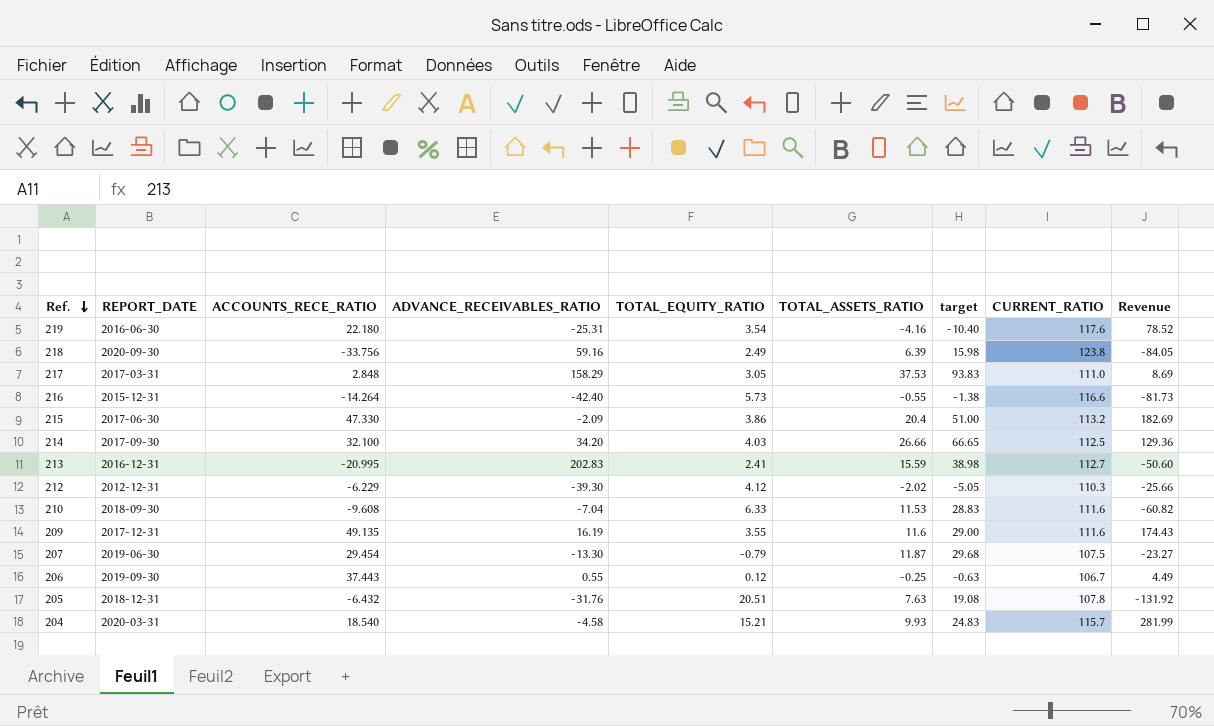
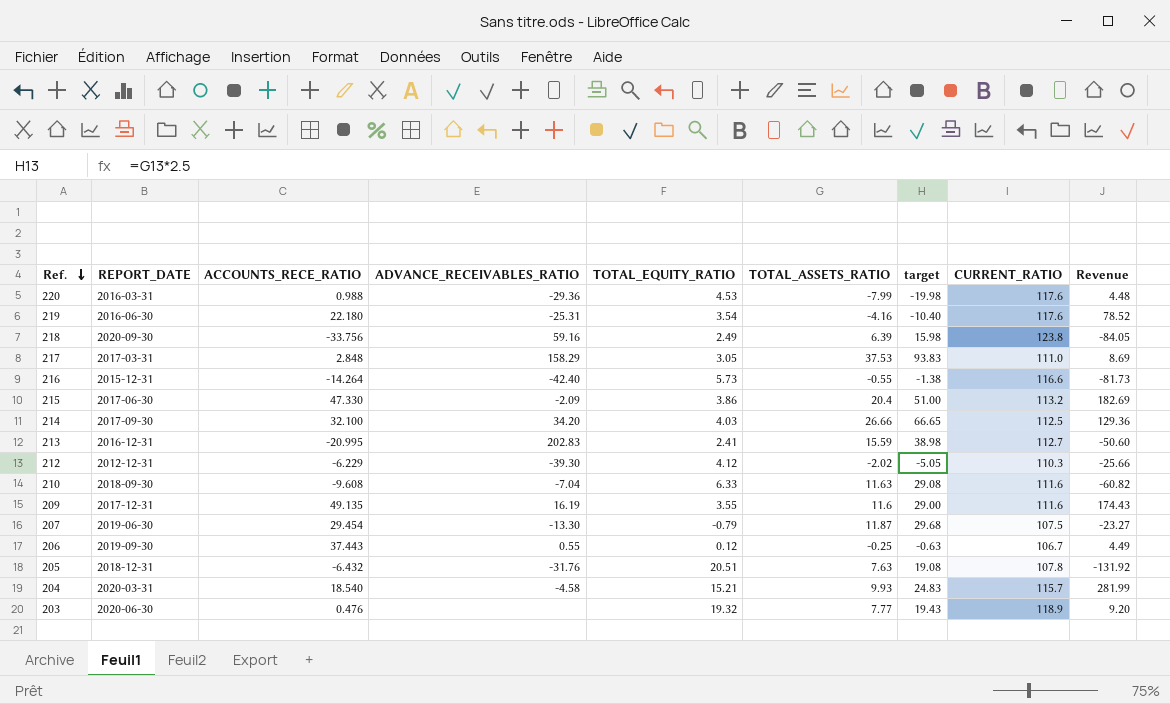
row 220: none -> 2016-03-31 | 0.988 | -29.36 | 4.53 | -7.99 | -19.98 | 117.6 | 4.48
210 | TOTAL_ASSETS_RATIO: 11.53 -> 11.63
210 | target: 28.83 -> 29.08
row 203: none -> 2020-06-30 | 0.476 | none | 19.32 | 7.77 | 19.43 | 118.9 | 9.20

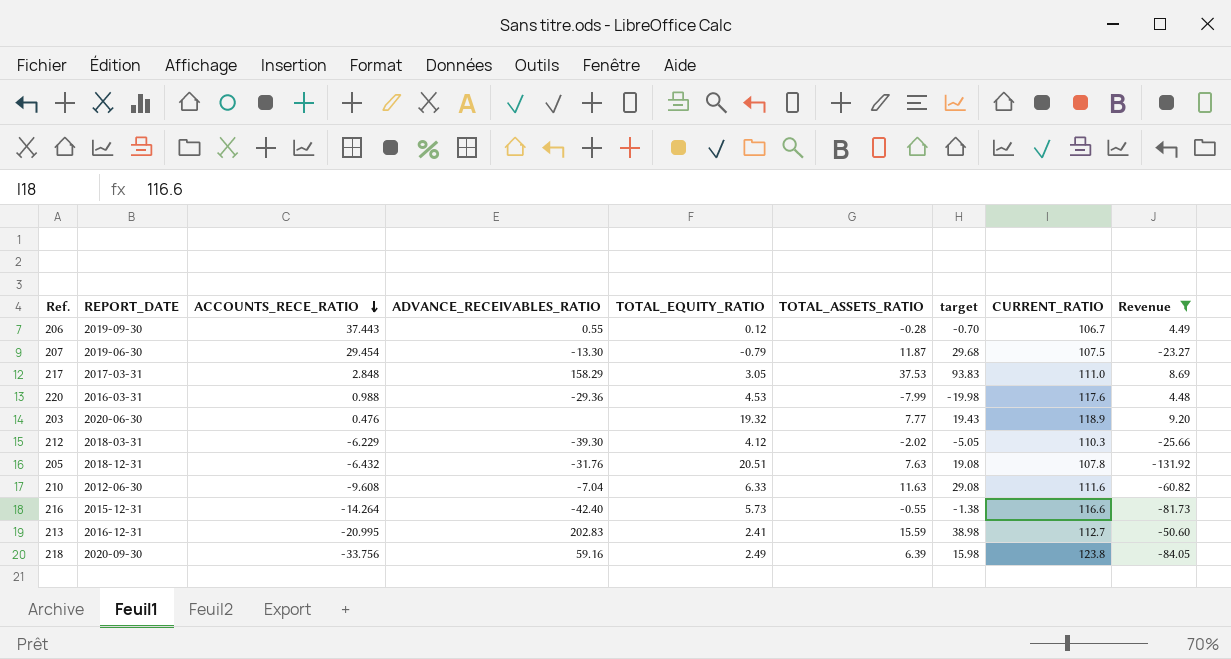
filter: none -> Revenue <= 9.20
row order: Ref. descending -> ACCOUNTS_RECE_RATIO descending
206 | TOTAL_ASSETS_RATIO: -0.25 -> -0.28
206 | target: -0.63 -> -0.70
212 | REPORT_DATE: 2012-12-31 -> 2018-03-31
210 | REPORT_DATE: 2018-09-30 -> 2012-06-30

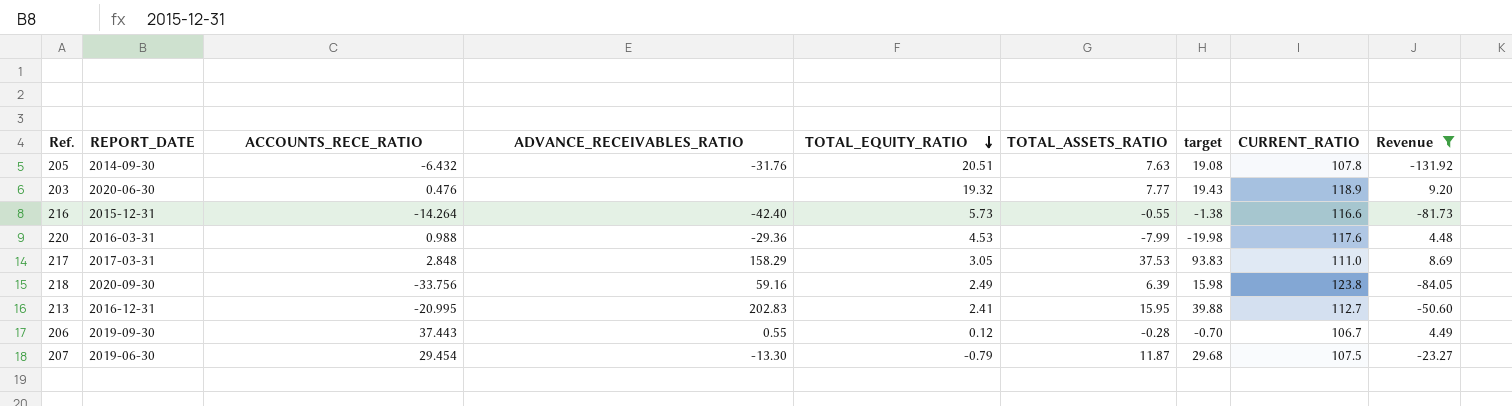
row order: ACCOUNTS_RECE_RATIO descending -> TOTAL_EQUITY_RATIO descending
row 212: 2018-03-31 | -6.229 | -39.30 | 4.12 | -2.02 | -5.05 | 110.3 | -25.66 -> none
row 210: 2012-06-30 | -9.608 | -7.04 | 6.33 | 11.63 | 29.08 | 111.6 | -60.82 -> none
205 | REPORT_DATE: 2018-12-31 -> 2014-09-30
213 | TOTAL_ASSETS_RATIO: 15.59 -> 15.95
213 | target: 38.98 -> 39.88

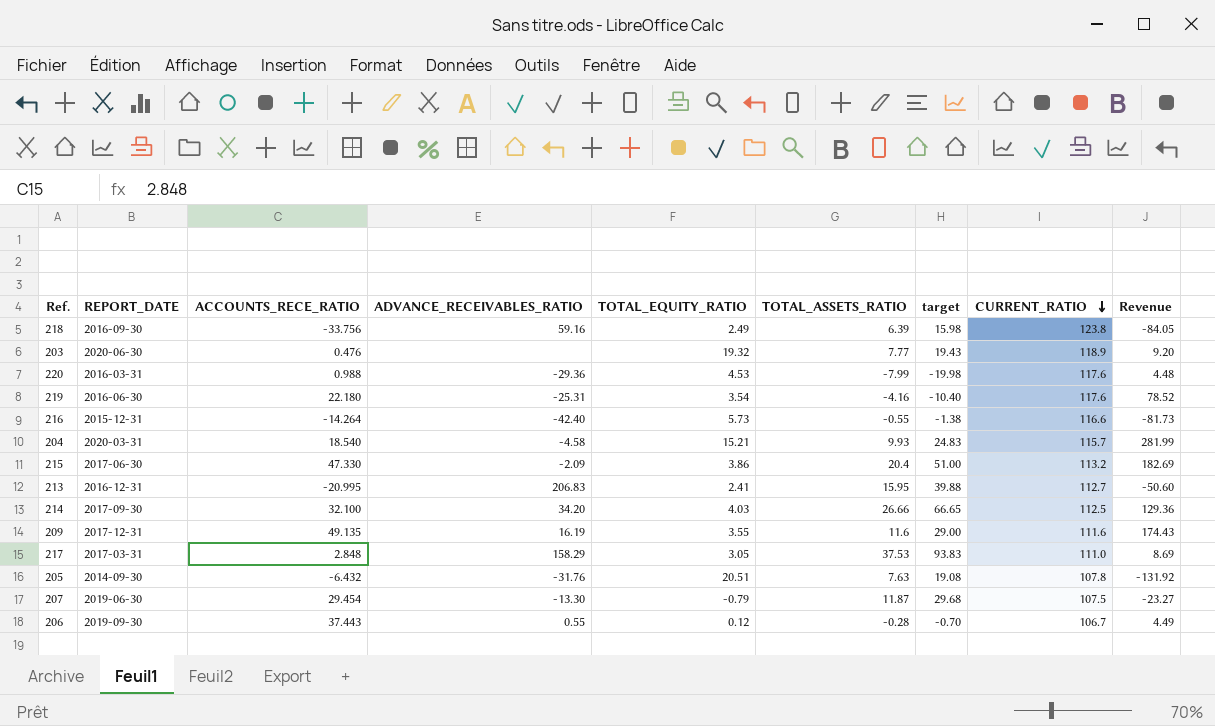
filter: Revenue <= 9.20 -> none
row order: TOTAL_EQUITY_RATIO descending -> CURRENT_RATIO descending
218 | REPORT_DATE: 2020-09-30 -> 2016-09-30
213 | ADVANCE_RECEIVABLES_RATIO: 202.83 -> 206.83

